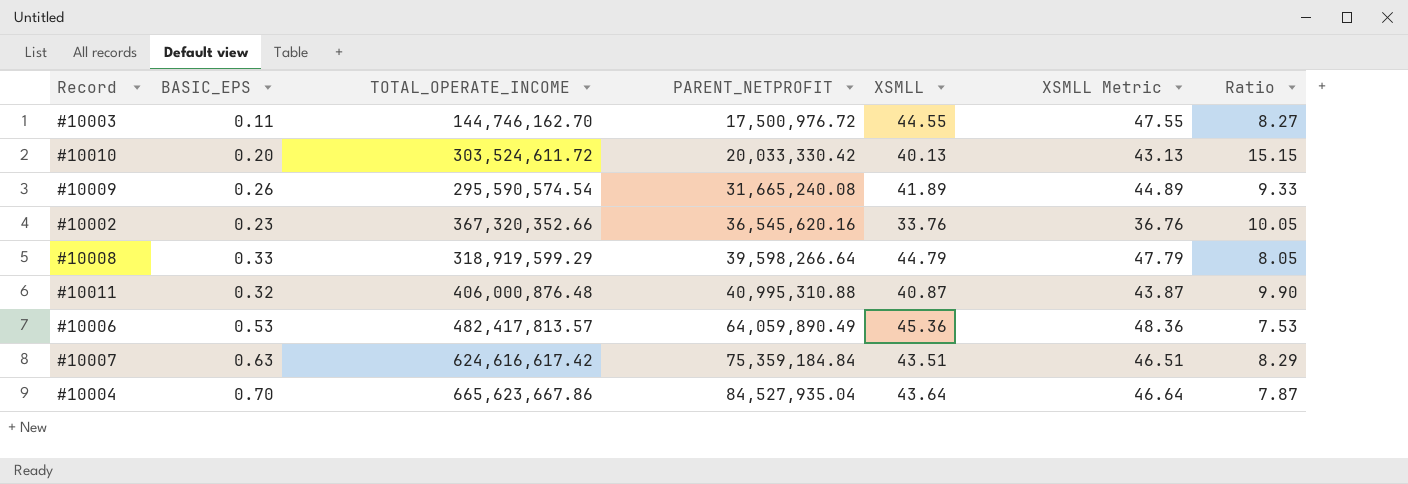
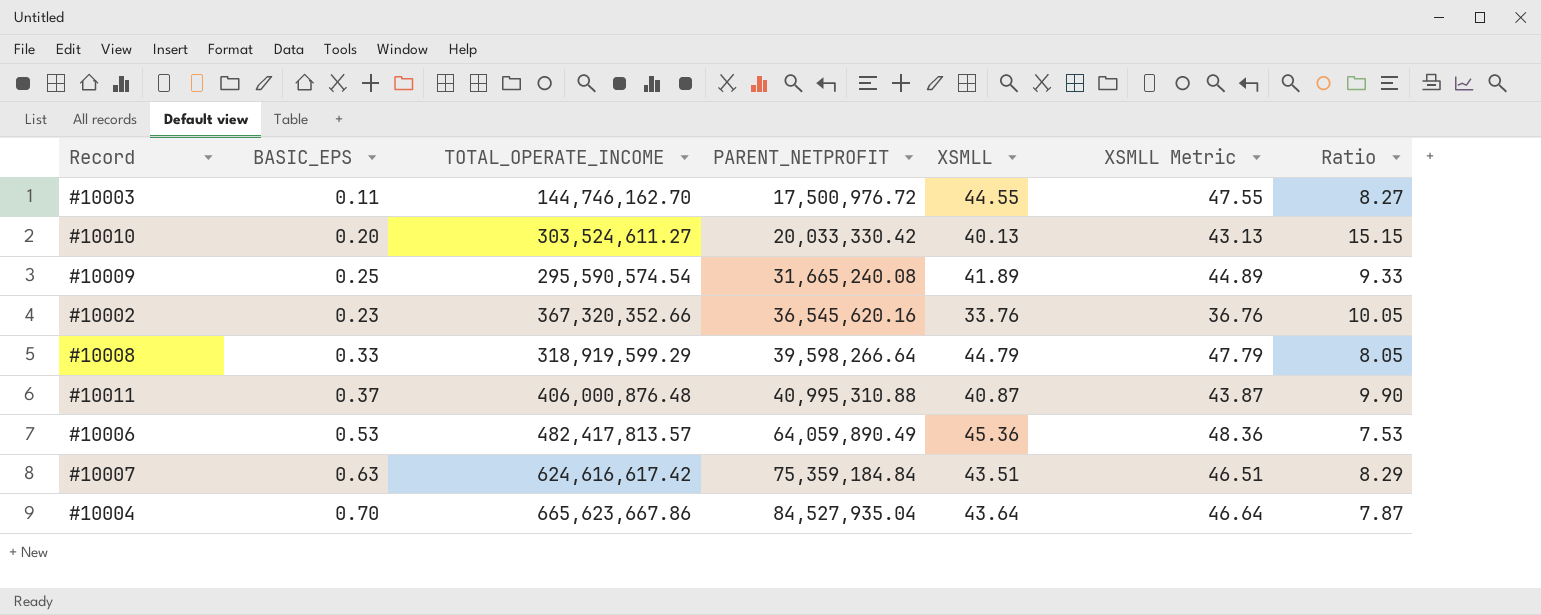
#10010 | TOTAL_OPERATE_INCOME: 303,524,611.72 -> 303,524,611.27
#10009 | BASIC_EPS: 0.26 -> 0.25
#10011 | BASIC_EPS: 0.32 -> 0.37

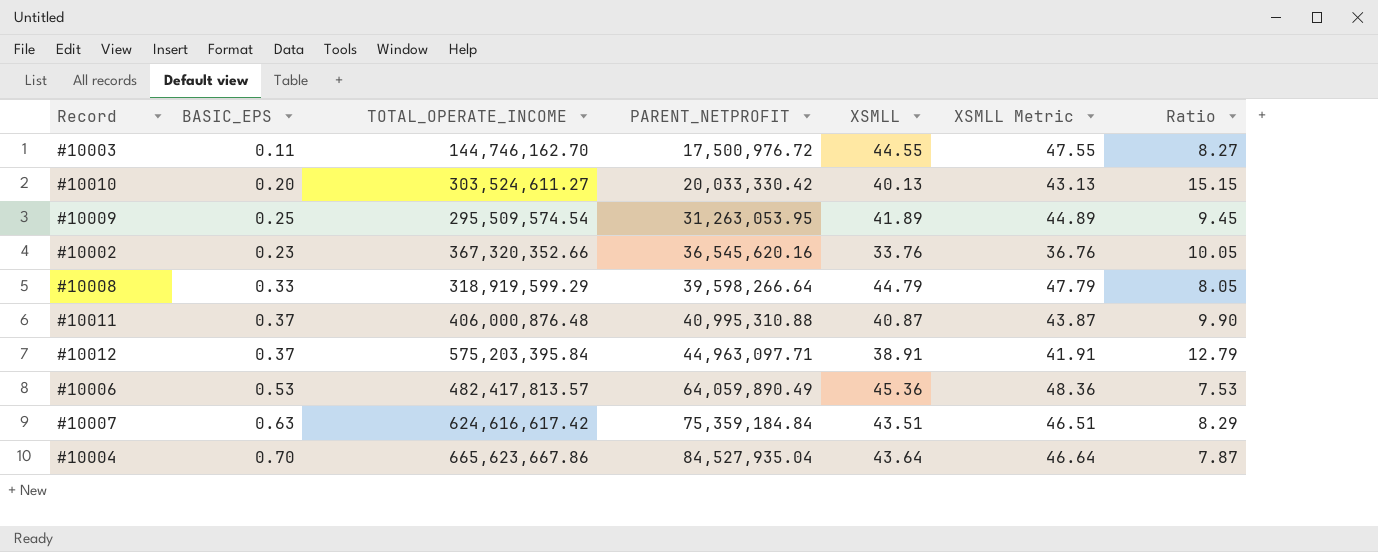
#10009 | TOTAL_OPERATE_INCOME: 295,590,574.54 -> 295,509,574.54
#10009 | PARENT_NETPROFIT: 31,665,240.08 -> 31,263,053.95
#10009 | Ratio: 9.33 -> 9.45
row #10012: none -> 0.37 | 575,203,395.84 | 44,963,097.71 | 38.91 | 41.91 | 12.79

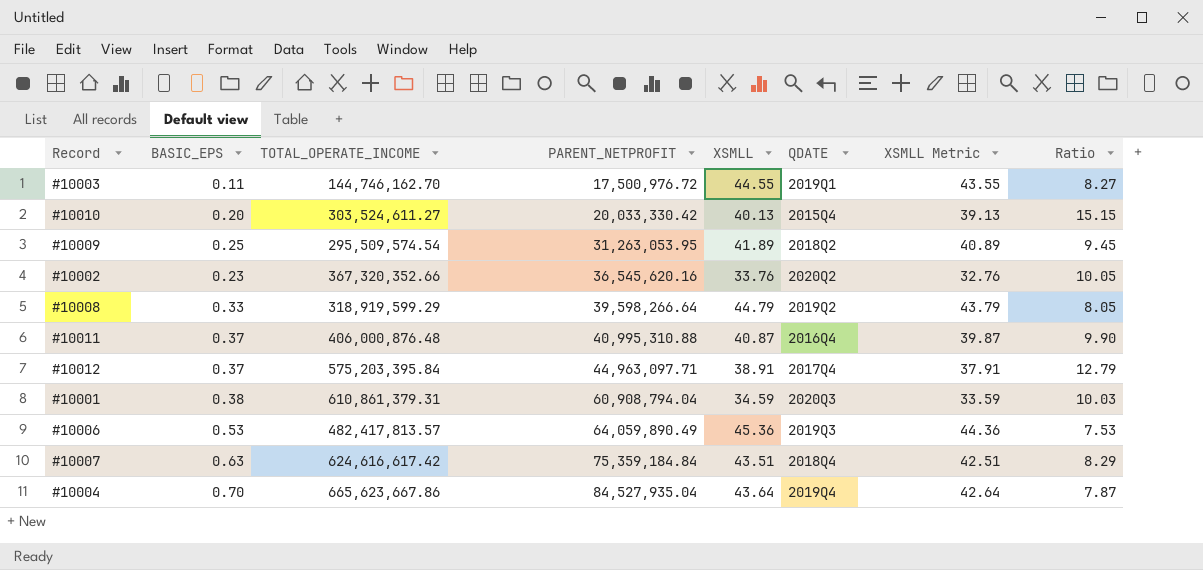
column QDATE | position: none -> 6
column XSMLL Metric | formula: [XSMLL] + 3 -> [XSMLL] - 1
row #10001: none -> 0.38 | 610,861,379.31 | 60,908,794.04 | 34.59 | 2020Q3 | 33.59 | 10.03

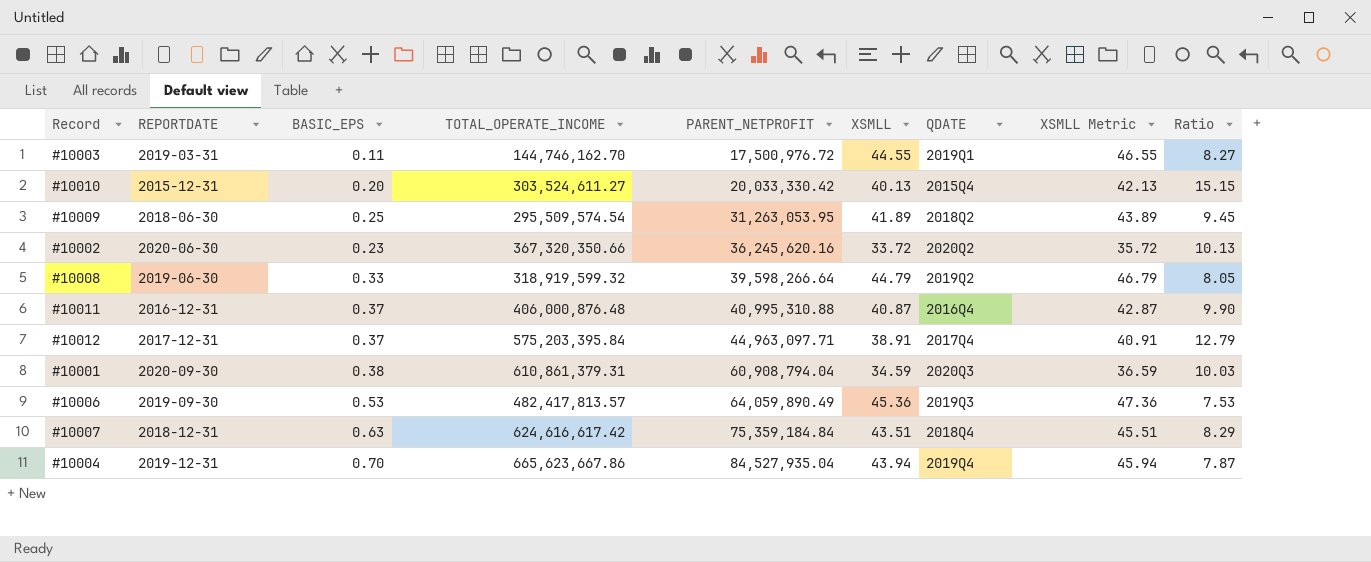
column REPORTDATE | position: none -> 2
column XSMLL Metric | formula: [XSMLL] - 1 -> [XSMLL] + 2
#10002 | TOTAL_OPERATE_INCOME: 367,320,352.66 -> 367,320,350.66
#10002 | PARENT_NETPROFIT: 36,545,620.16 -> 36,245,620.16
#10002 | XSMLL: 33.76 -> 33.72
#10002 | Ratio: 10.05 -> 10.13
#10008 | TOTAL_OPERATE_INCOME: 318,919,599.29 -> 318,919,599.32
#10004 | XSMLL: 43.64 -> 43.94

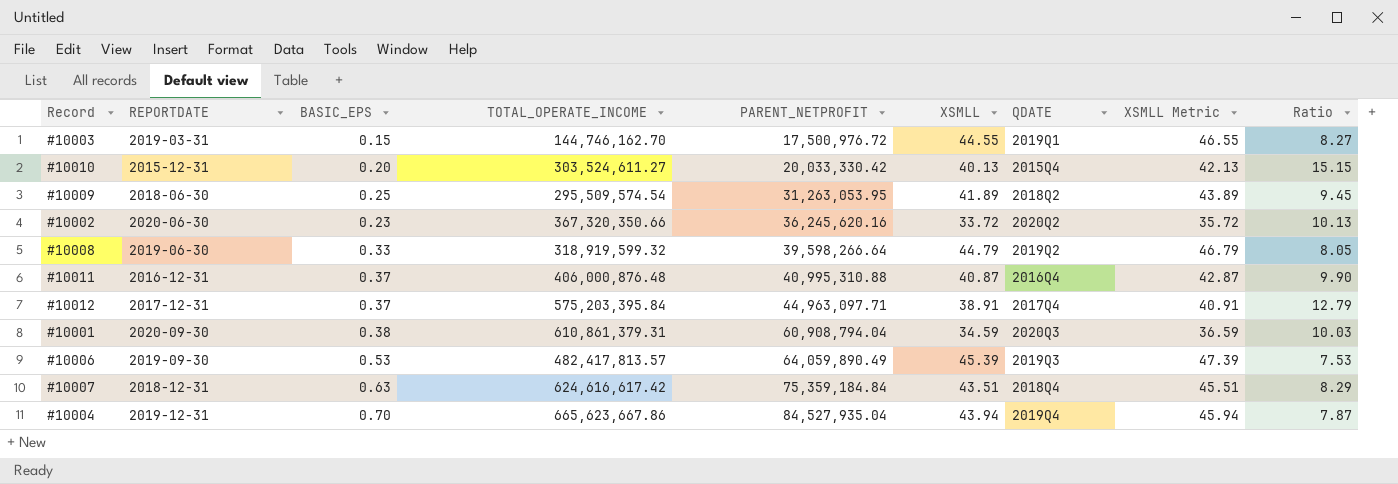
#10003 | BASIC_EPS: 0.11 -> 0.15
#10006 | XSMLL: 45.36 -> 45.39
#10006 | XSMLL Metric: 47.36 -> 47.39

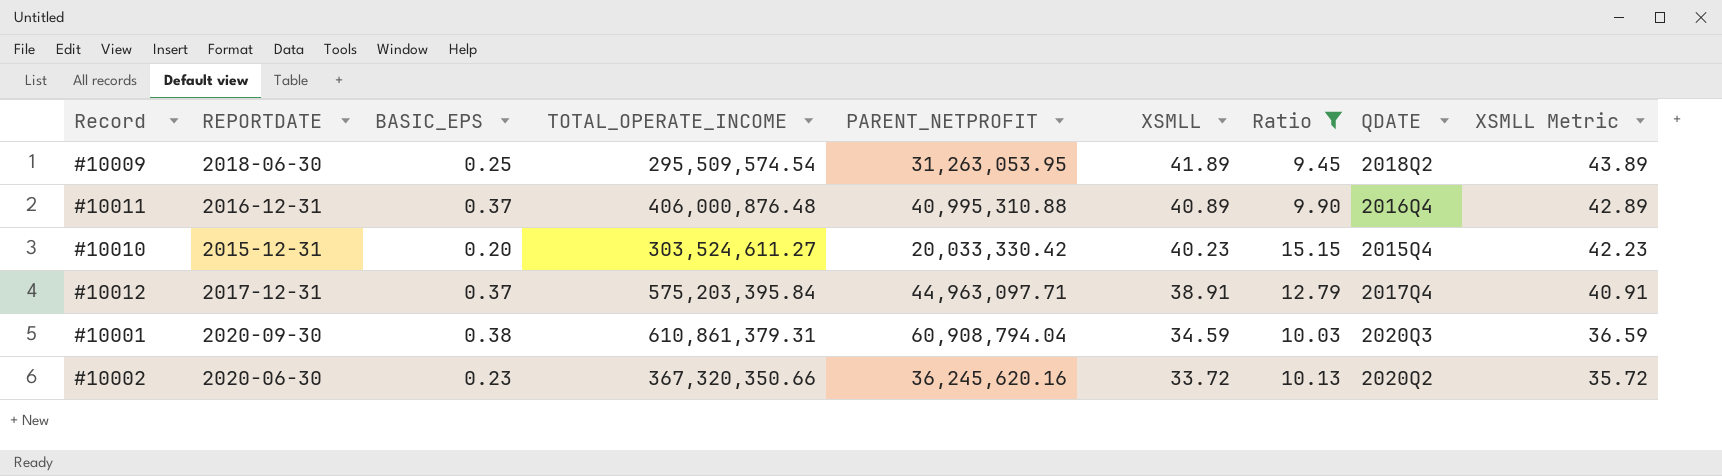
filter: none -> Ratio >= 9.45
row order: PARENT_NETPROFIT ascending -> XSMLL descending
column Ratio | position: 9 -> 7
#10011 | XSMLL: 40.87 -> 40.89
#10011 | XSMLL Metric: 42.87 -> 42.89
#10010 | XSMLL: 40.13 -> 40.23
#10010 | XSMLL Metric: 42.13 -> 42.23

